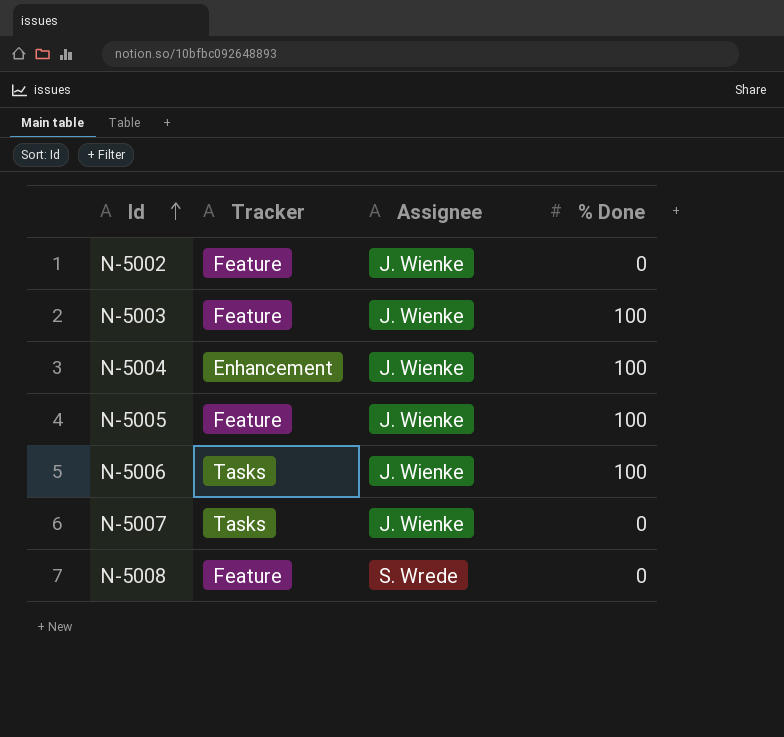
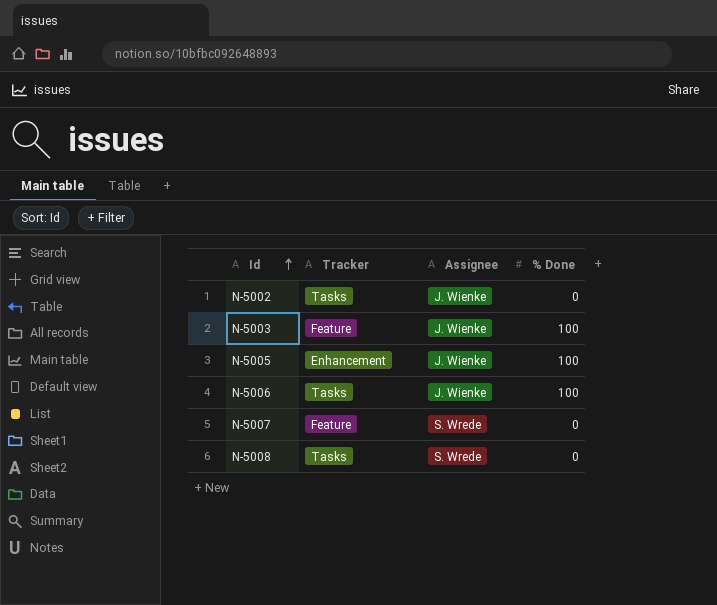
row N-5004: Enhancement | J. Wienke | 100 -> none
N-5002 | Tracker: Feature -> Tasks
N-5005 | Tracker: Feature -> Enhancement
N-5007 | Tracker: Tasks -> Feature
N-5007 | Assignee: J. Wienke -> S. Wrede
N-5008 | Tracker: Feature -> Tasks

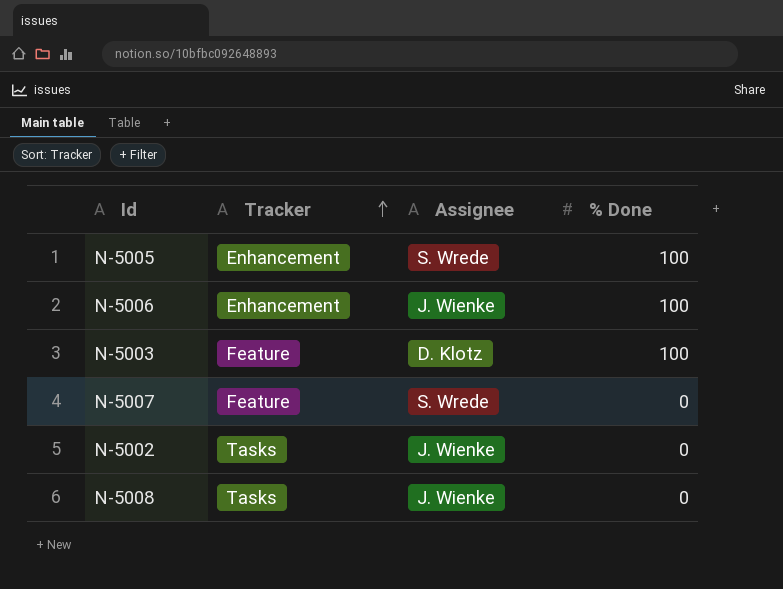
row order: Id ascending -> Tracker ascending
N-5005 | Assignee: J. Wienke -> S. Wrede
N-5006 | Tracker: Tasks -> Enhancement
N-5003 | Assignee: J. Wienke -> D. Klotz
N-5008 | Assignee: S. Wrede -> J. Wienke

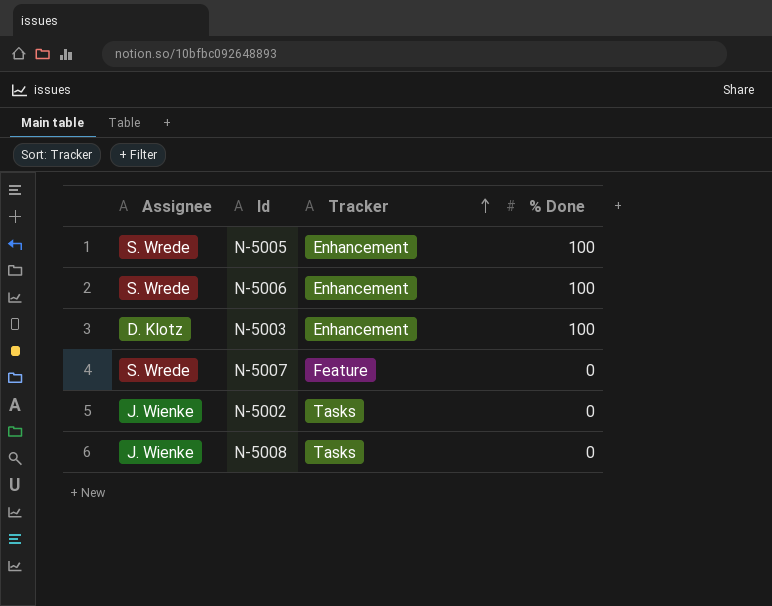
column Assignee | position: 3 -> 1
N-5006 | Assignee: J. Wienke -> S. Wrede
N-5003 | Tracker: Feature -> Enhancement

